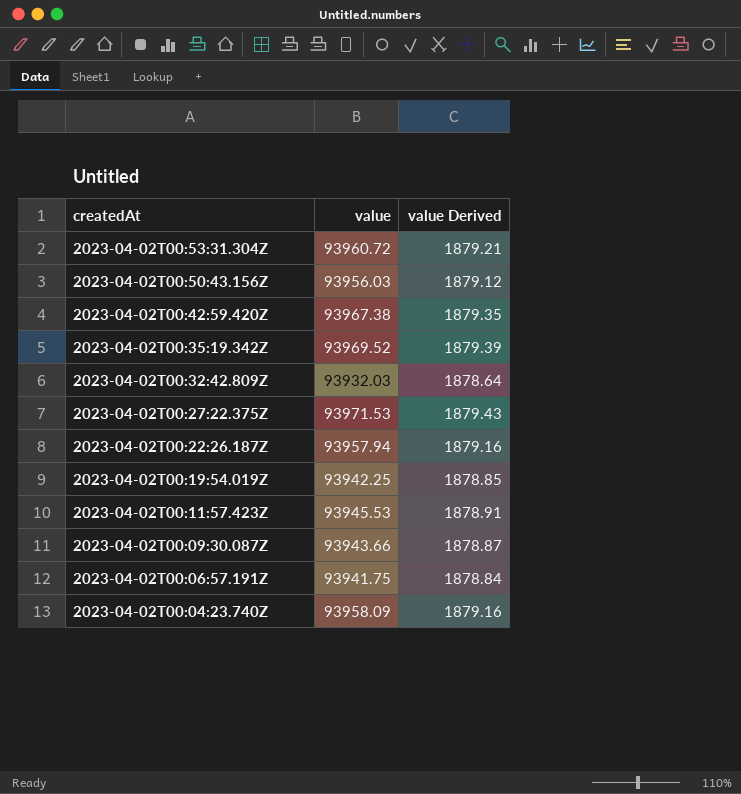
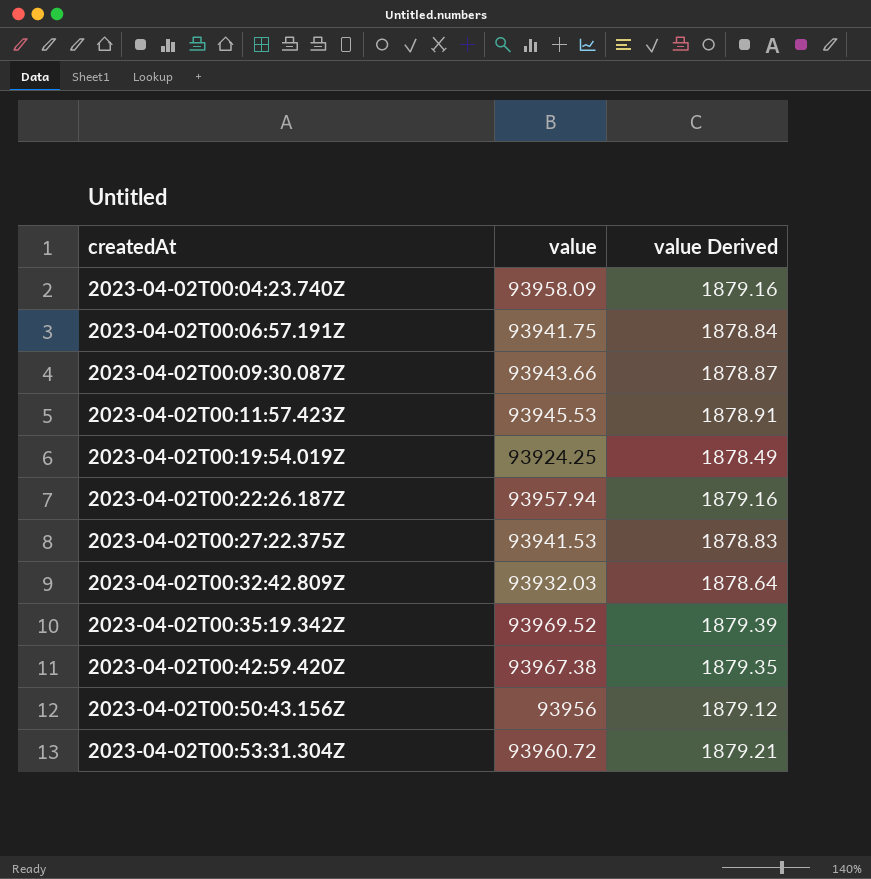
row order: createdAt descending -> createdAt ascending
2023-04-02T00:19:54.019Z | value: 93942.25 -> 93924.25
2023-04-02T00:19:54.019Z | value Derived: 1878.85 -> 1878.49
2023-04-02T00:27:22.375Z | value: 93971.53 -> 93941.53
2023-04-02T00:27:22.375Z | value Derived: 1879.43 -> 1878.83
2023-04-02T00:50:43.156Z | value: 93956.03 -> 93956

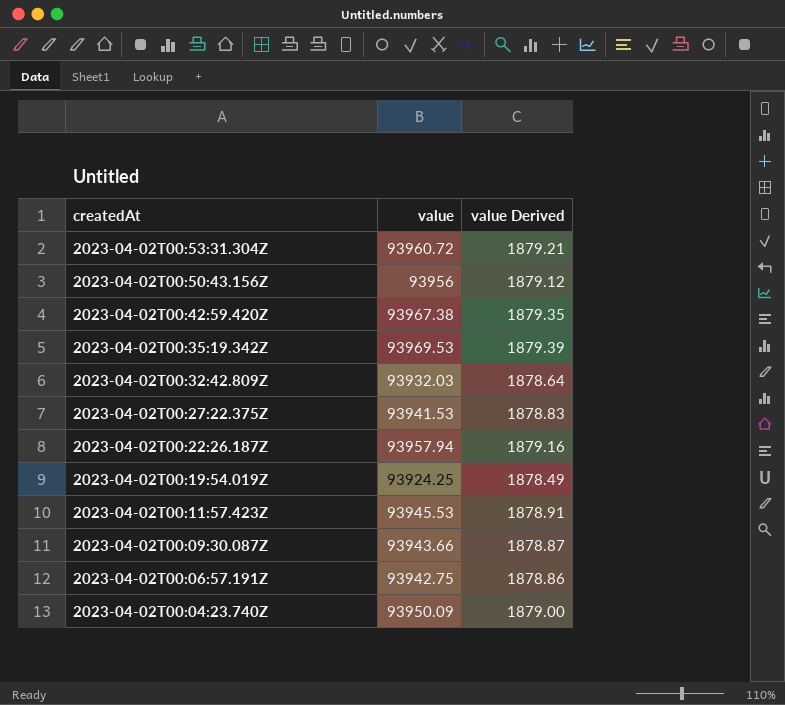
row order: createdAt ascending -> createdAt descending
2023-04-02T00:35:19.342Z | value: 93969.52 -> 93969.53
2023-04-02T00:06:57.191Z | value: 93941.75 -> 93942.75
2023-04-02T00:06:57.191Z | value Derived: 1878.84 -> 1878.86
2023-04-02T00:04:23.740Z | value: 93958.09 -> 93950.09
2023-04-02T00:04:23.740Z | value Derived: 1879.16 -> 1879.00

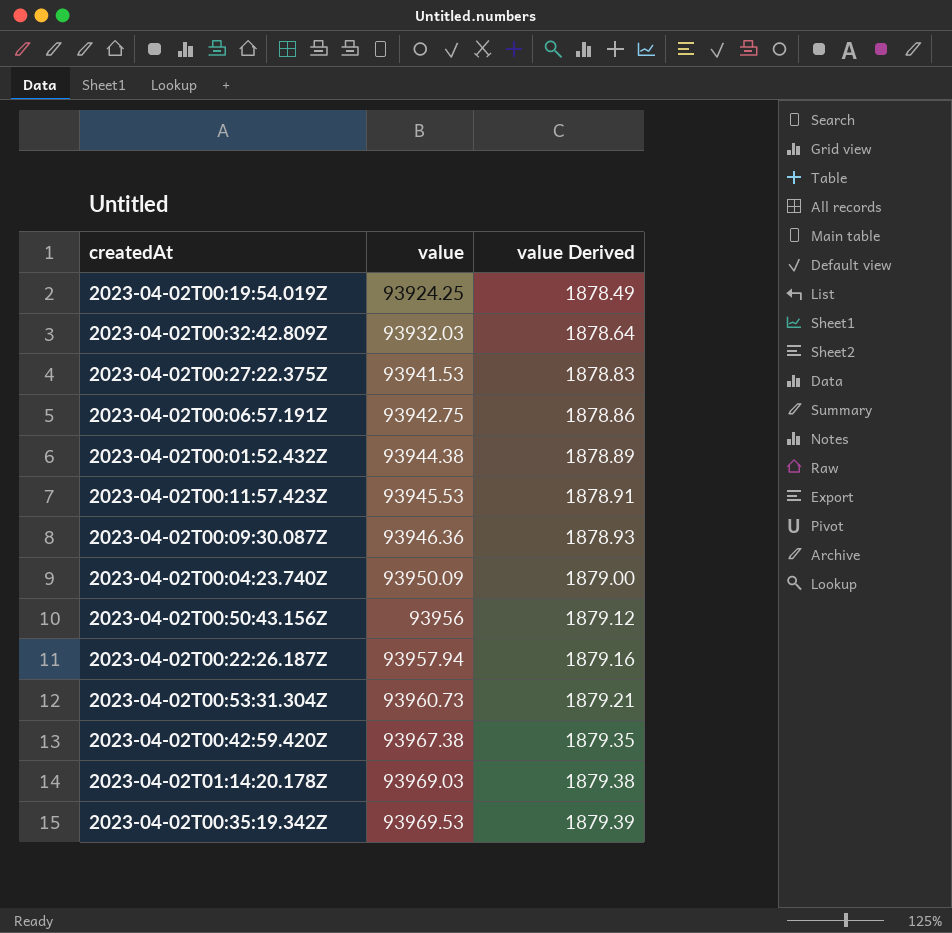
row order: createdAt descending -> value ascending
row 2023-04-02T00:01:52.432Z: none -> 93944.38 | 1878.89
2023-04-02T00:09:30.087Z | value: 93943.66 -> 93946.36
2023-04-02T00:09:30.087Z | value Derived: 1878.87 -> 1878.93
2023-04-02T00:53:31.304Z | value: 93960.72 -> 93960.73
row 2023-04-02T01:14:20.178Z: none -> 93969.03 | 1879.38

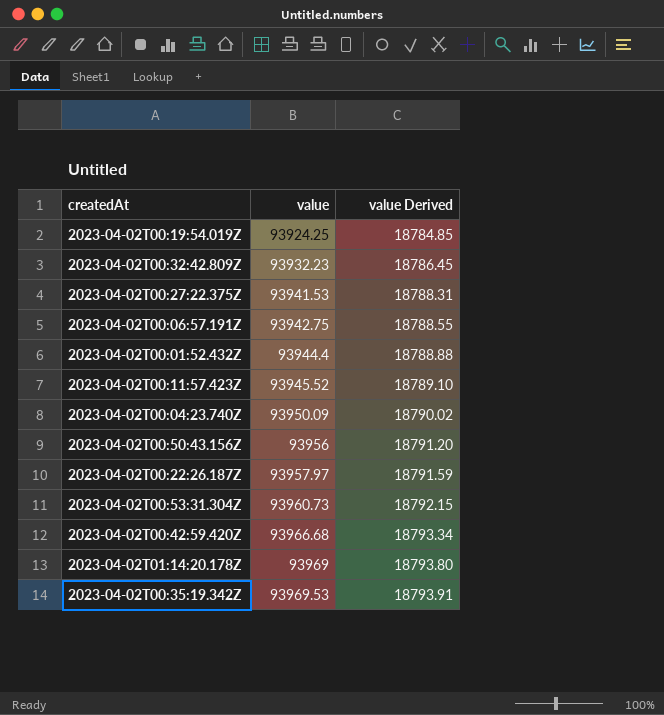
column value Derived | formula: [value] * 0.02 -> [value] * 0.2
row 2023-04-02T00:09:30.087Z: 93946.36 | 1878.93 -> none
2023-04-02T00:32:42.809Z | value: 93932.03 -> 93932.23
2023-04-02T00:01:52.432Z | value: 93944.38 -> 93944.4
2023-04-02T00:11:57.423Z | value: 93945.53 -> 93945.52
2023-04-02T00:22:26.187Z | value: 93957.94 -> 93957.97
2023-04-02T00:42:59.420Z | value: 93967.38 -> 93966.68
2023-04-02T01:14:20.178Z | value: 93969.03 -> 93969

